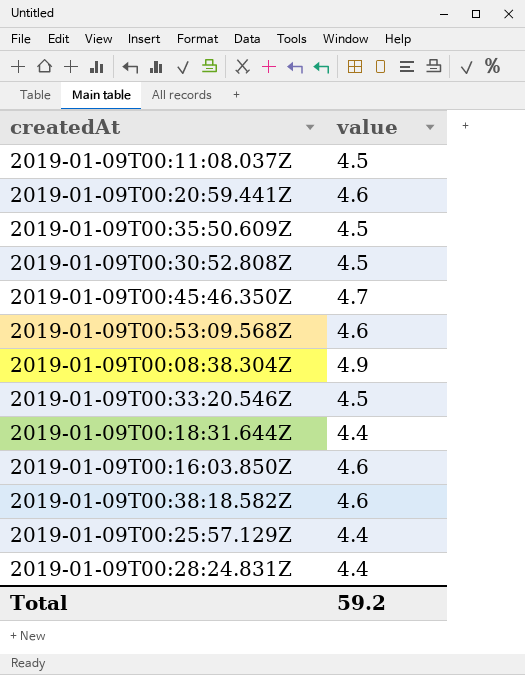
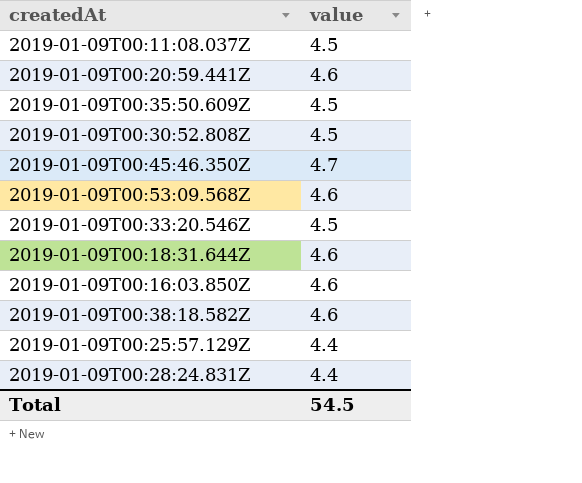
row 2019-01-09T00:08:38.304Z: 4.9 -> none
2019-01-09T00:18:31.644Z | value: 4.4 -> 4.6
Total | value: 59.2 -> 54.5

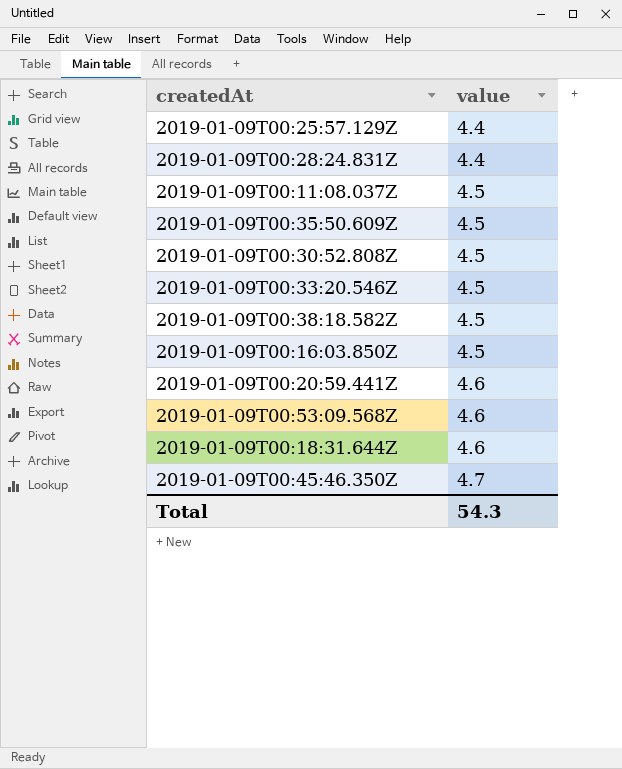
row order: none -> value ascending
2019-01-09T00:38:18.582Z | value: 4.6 -> 4.5
2019-01-09T00:16:03.850Z | value: 4.6 -> 4.5
Total | value: 54.5 -> 54.3

